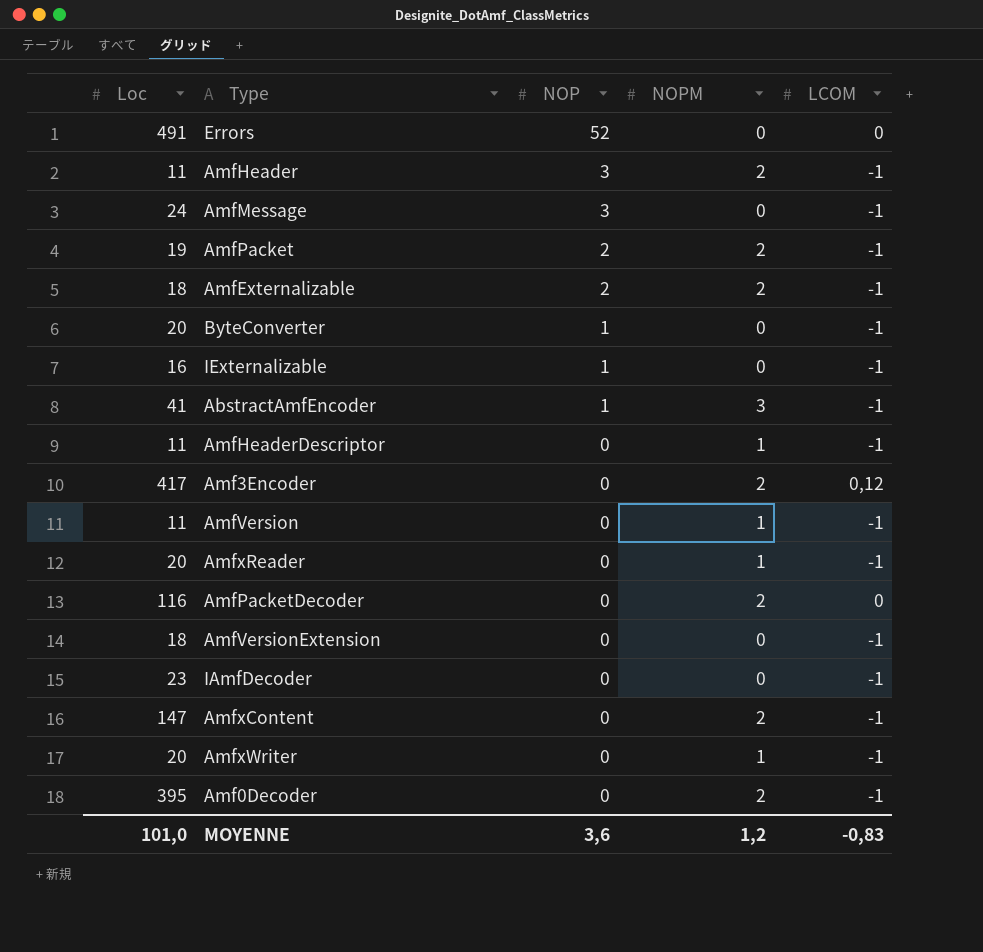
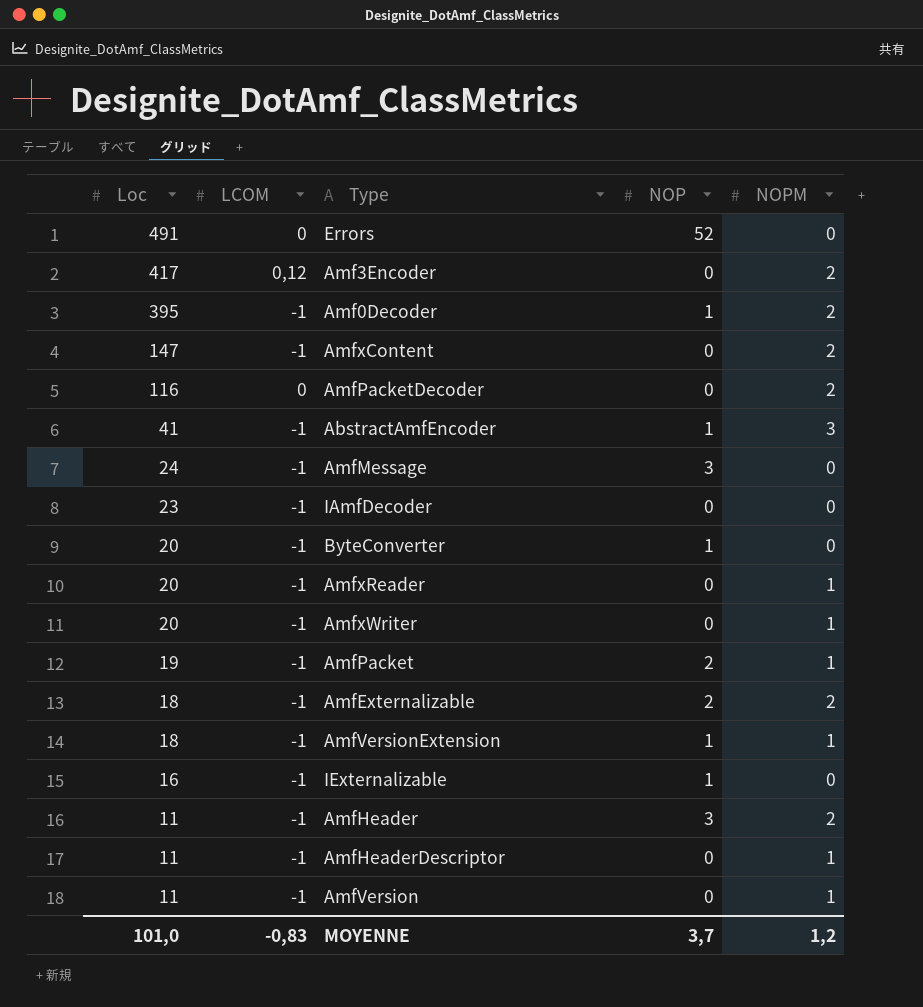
row order: NOP descending -> Loc descending
column LCOM | position: 5 -> 2
Amf0Decoder | NOP: 0 -> 1
AmfPacket | NOPM: 2 -> 1
AmfVersionExtension | NOP: 0 -> 1
AmfVersionExtension | NOPM: 0 -> 1
MOYENNE | NOP: 3,6 -> 3,7

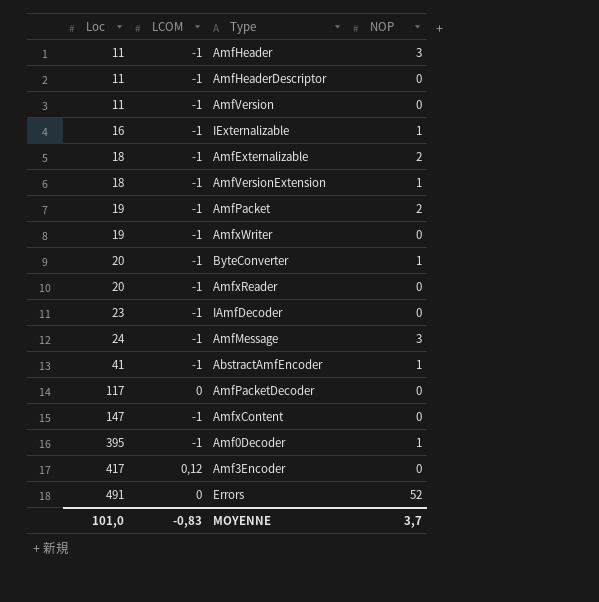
row order: Loc descending -> Loc ascending
column NOPM | position: 5 -> none
AmfxWriter | Loc: 20 -> 19
AmfPacketDecoder | Loc: 116 -> 117

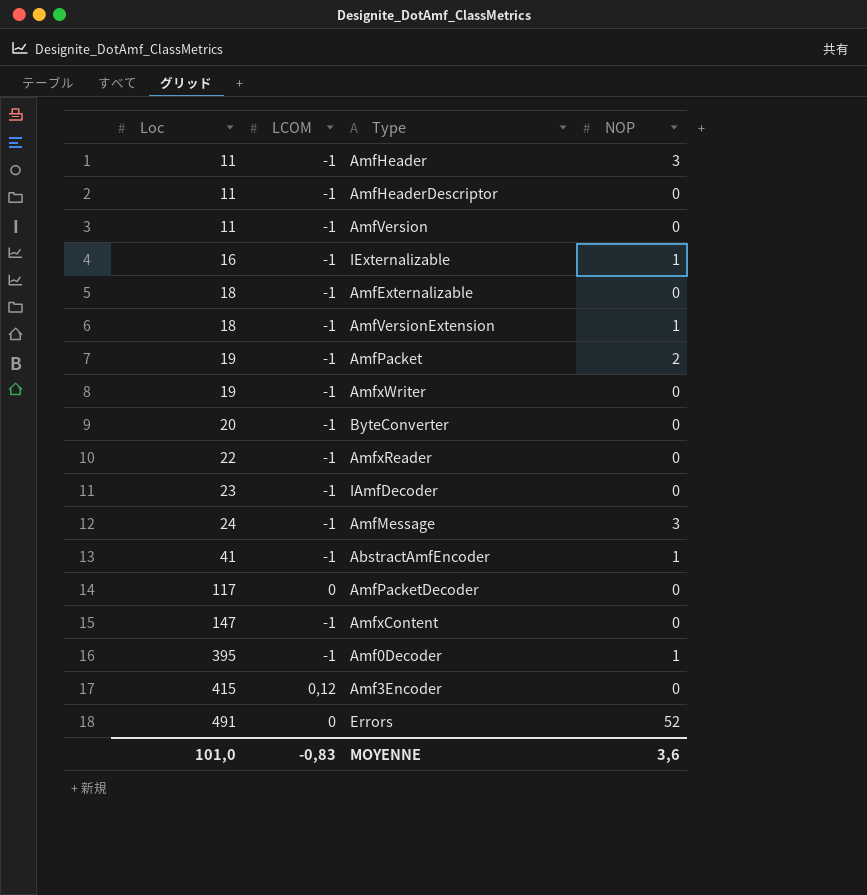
AmfExternalizable | NOP: 2 -> 0
ByteConverter | NOP: 1 -> 0
AmfxReader | Loc: 20 -> 22
Amf3Encoder | Loc: 417 -> 415
MOYENNE | NOP: 3,7 -> 3,6

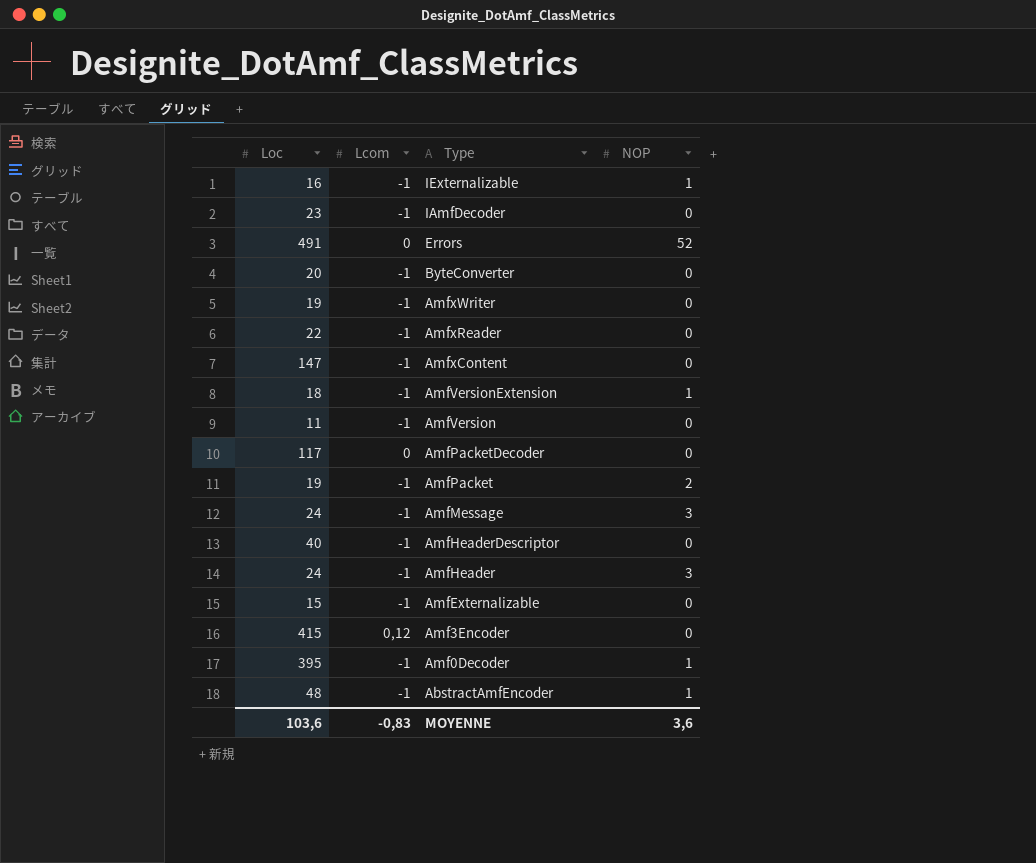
row order: Loc ascending -> Type descending
column name: LCOM -> Lcom
AmfHeaderDescriptor | Loc: 11 -> 40
AmfHeader | Loc: 11 -> 24
AmfExternalizable | Loc: 18 -> 15
AbstractAmfEncoder | Loc: 41 -> 48
MOYENNE | Loc: 101,0 -> 103,6

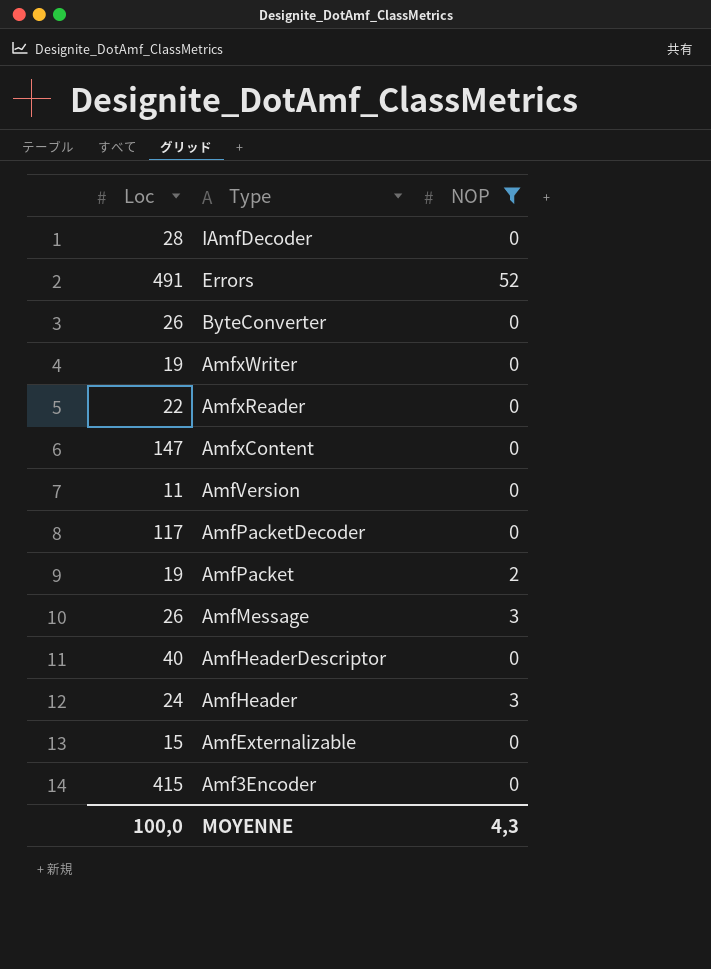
filter: none -> NOP != 1
column Lcom | position: 2 -> none
IAmfDecoder | Loc: 23 -> 28
ByteConverter | Loc: 20 -> 26
AmfMessage | Loc: 24 -> 26
MOYENNE | Loc: 103,6 -> 100,0
MOYENNE | NOP: 3,6 -> 4,3

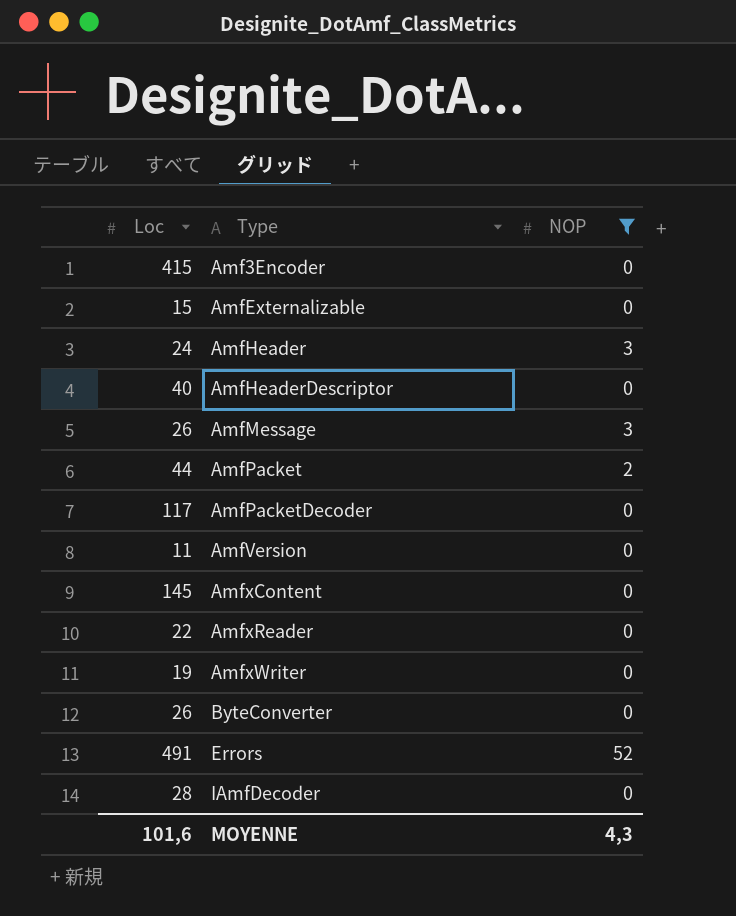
row order: Type descending -> Type ascending
AmfPacket | Loc: 19 -> 44
AmfxContent | Loc: 147 -> 145
MOYENNE | Loc: 100,0 -> 101,6

